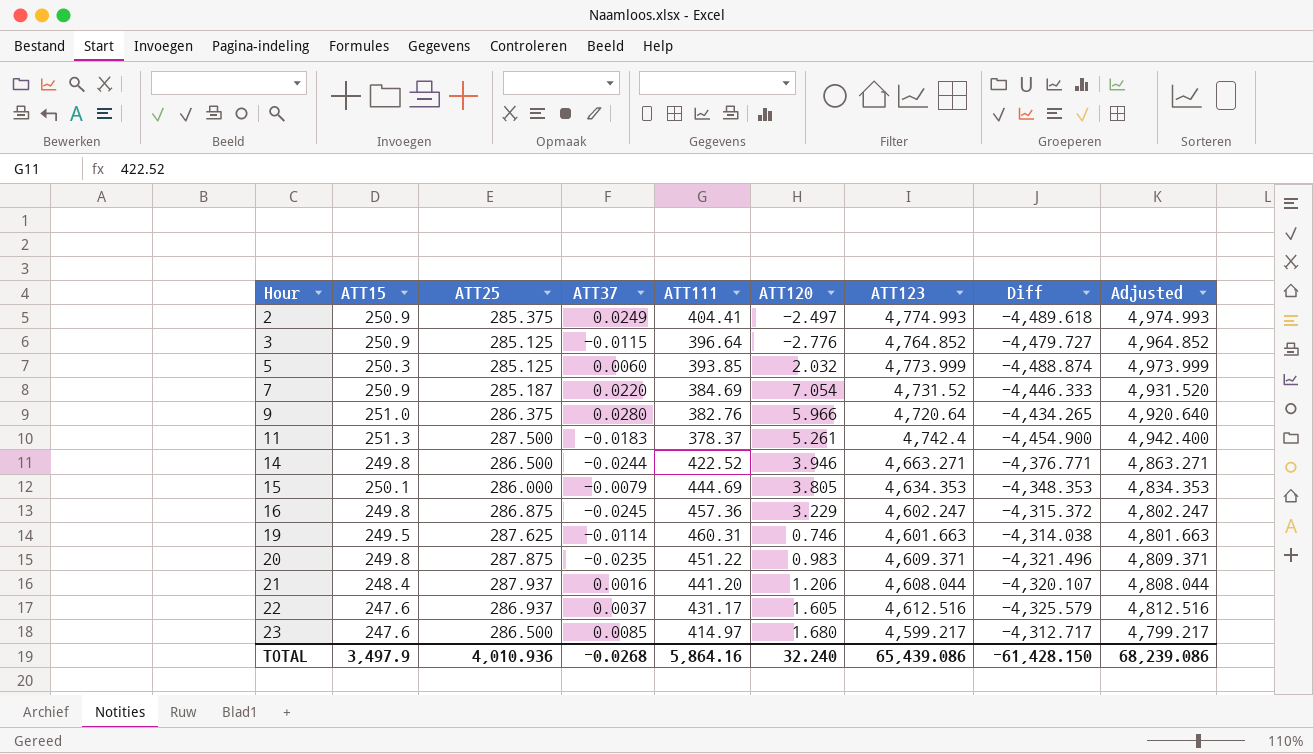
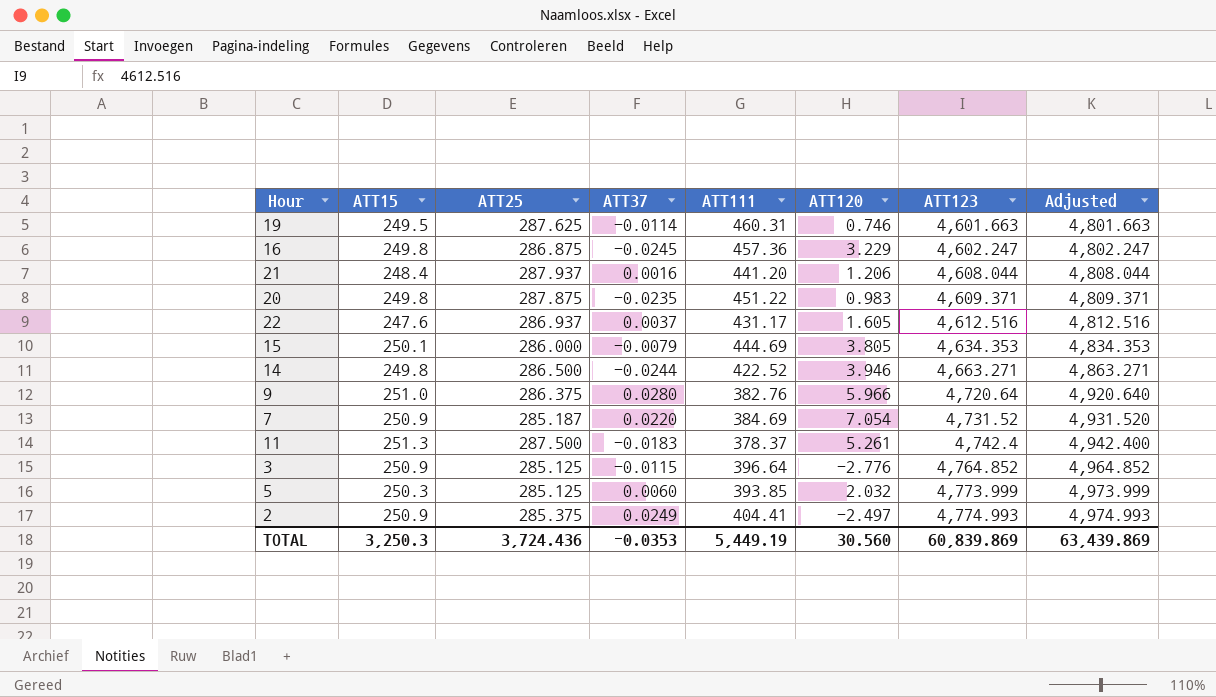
row order: Hour ascending -> ATT123 ascending
column Diff | formula: [ATT25] - [ATT123] -> none
row 23: 247.6 | 286.500 | 0.0085 | 414.97 | 1.680 | 4,599.217 | -4,312.717 | 4,799.217 -> none
TOTAL | ATT15: 3,497.9 -> 3,250.3
TOTAL | ATT25: 4,010.936 -> 3,724.436
TOTAL | ATT37: -0.0268 -> -0.0353
TOTAL | ATT111: 5,864.16 -> 5,449.19
TOTAL | ATT120: 32.240 -> 30.560
TOTAL | ATT123: 65,439.086 -> 60,839.869
TOTAL | Adjusted: 68,239.086 -> 63,439.869

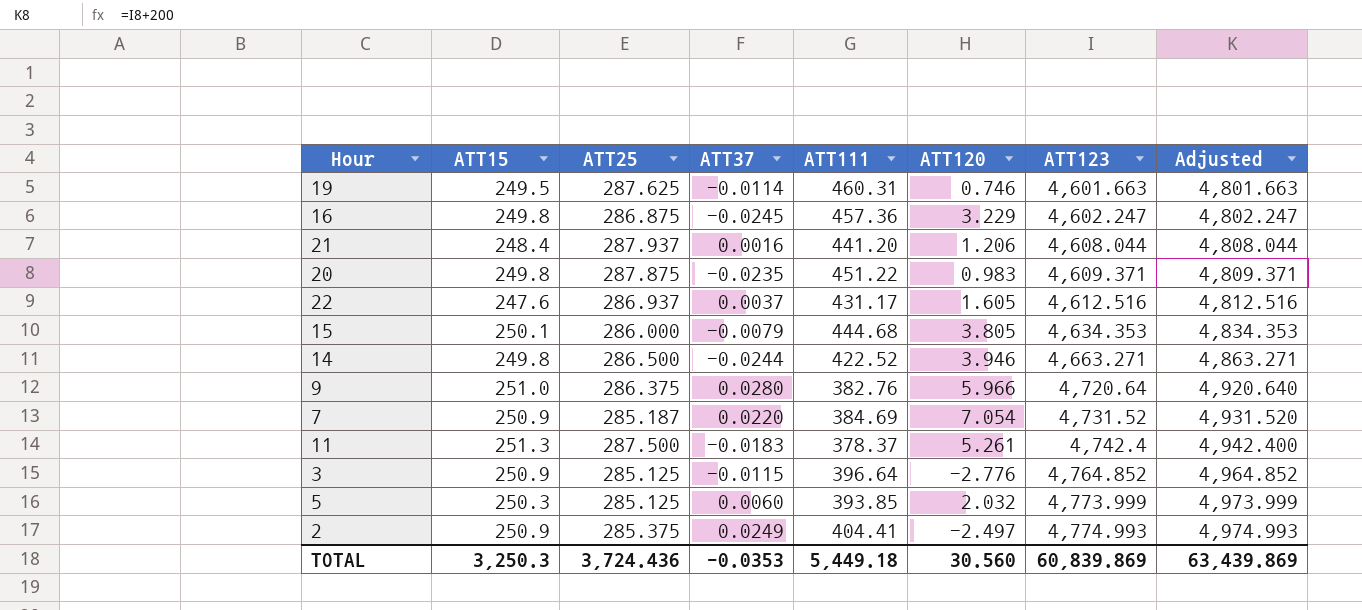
15 | ATT111: 444.69 -> 444.68
TOTAL | ATT111: 5,449.19 -> 5,449.18

